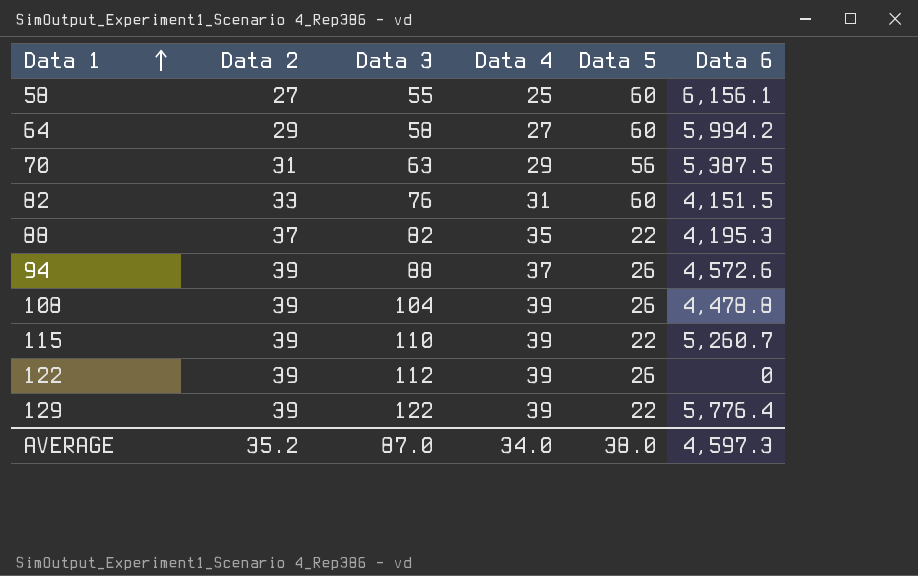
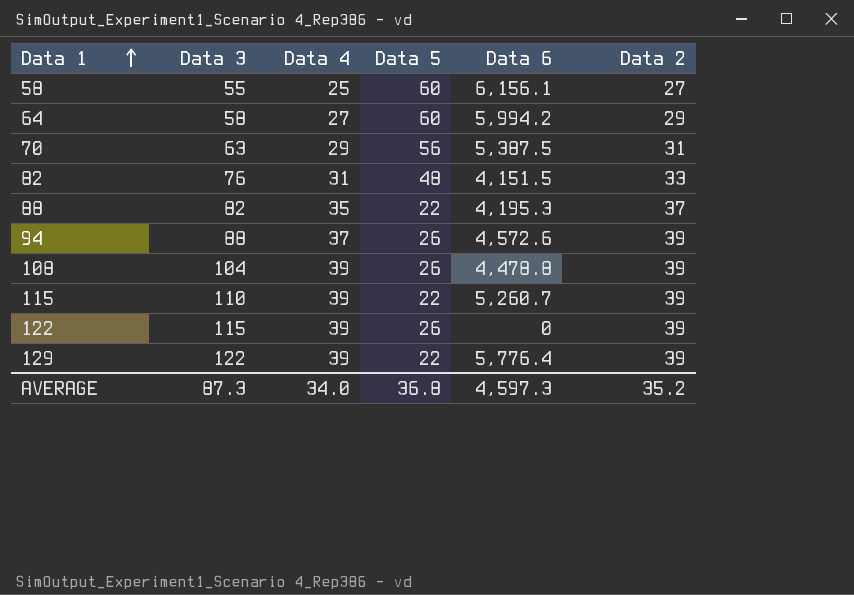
column Data 2 | position: 2 -> 6
82 | Data 5: 60 -> 48
122 | Data 3: 112 -> 115
AVERAGE | Data 3: 87.0 -> 87.3
AVERAGE | Data 5: 38.0 -> 36.8

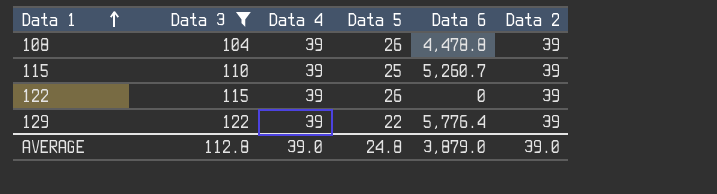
filter: none -> Data 3 >= 104
115 | Data 5: 22 -> 25
AVERAGE | Data 3: 87.3 -> 112.8
AVERAGE | Data 4: 34.0 -> 39.0
AVERAGE | Data 5: 36.8 -> 24.8
AVERAGE | Data 6: 4,597.3 -> 3,879.0
AVERAGE | Data 2: 35.2 -> 39.0

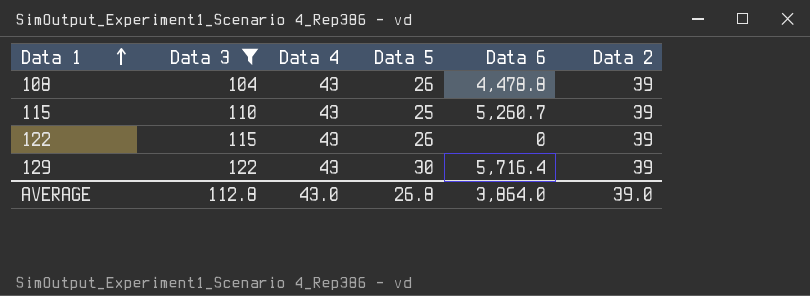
108 | Data 4: 39 -> 43
115 | Data 4: 39 -> 43
122 | Data 4: 39 -> 43
129 | Data 4: 39 -> 43
129 | Data 5: 22 -> 30
129 | Data 6: 5,776.4 -> 5,716.4
AVERAGE | Data 4: 39.0 -> 43.0
AVERAGE | Data 5: 24.8 -> 26.8
AVERAGE | Data 6: 3,879.0 -> 3,864.0

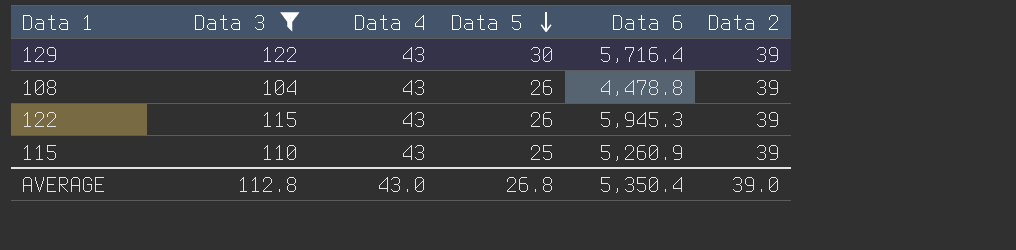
row order: Data 1 ascending -> Data 5 descending
122 | Data 6: 0 -> 5,945.3
115 | Data 6: 5,260.7 -> 5,260.9
AVERAGE | Data 6: 3,864.0 -> 5,350.4

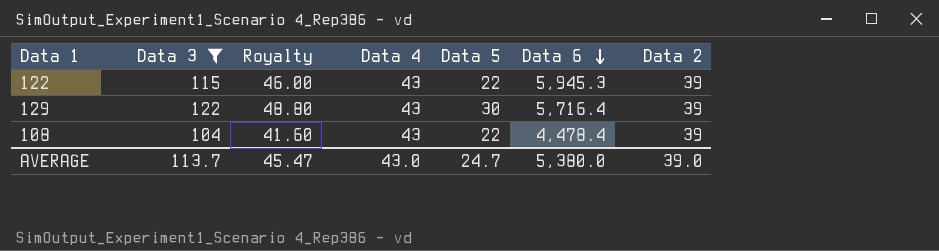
row order: Data 5 descending -> Data 6 descending
column Royalty | formula: none -> [Data 3] * 0.4
row 115: 110 | 43 | 25 | 5,260.9 | 39 -> none
122 | Data 5: 26 -> 22
108 | Data 5: 26 -> 22
108 | Data 6: 4,478.8 -> 4,478.4
AVERAGE | Data 3: 112.8 -> 113.7
AVERAGE | Data 5: 26.8 -> 24.7
AVERAGE | Data 6: 5,350.4 -> 5,380.0

